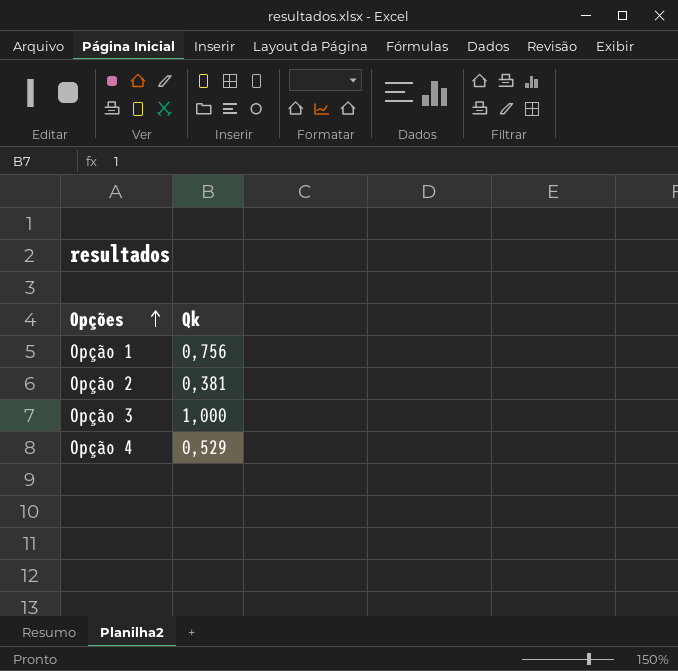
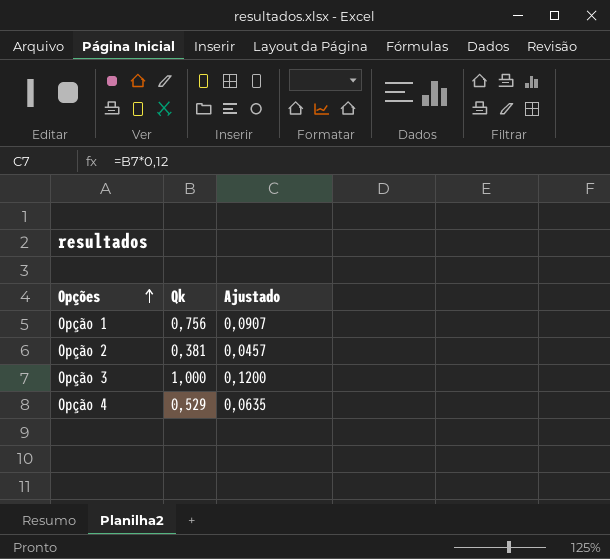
column Ajustado | formula: none -> [Qk] * 0,12

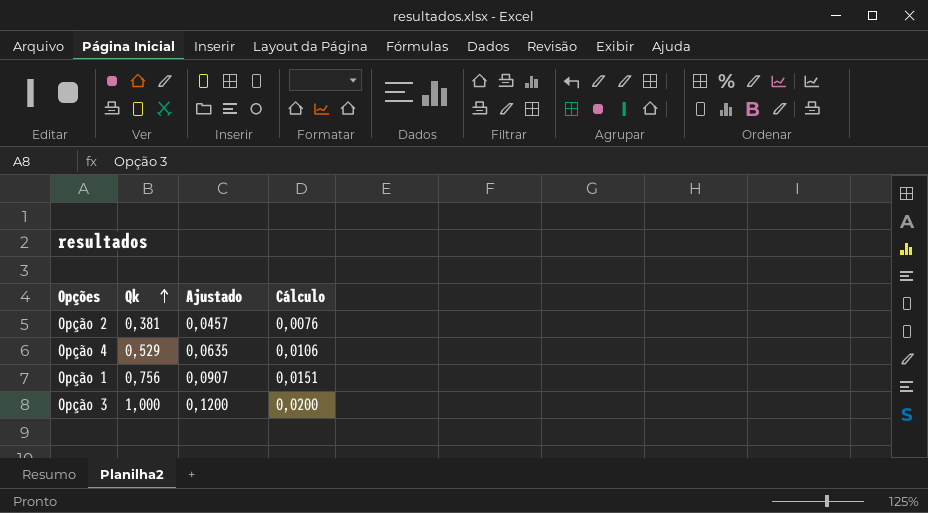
row order: Opções ascending -> Qk ascending
column Cálculo | formula: none -> [Qk] * 0,02

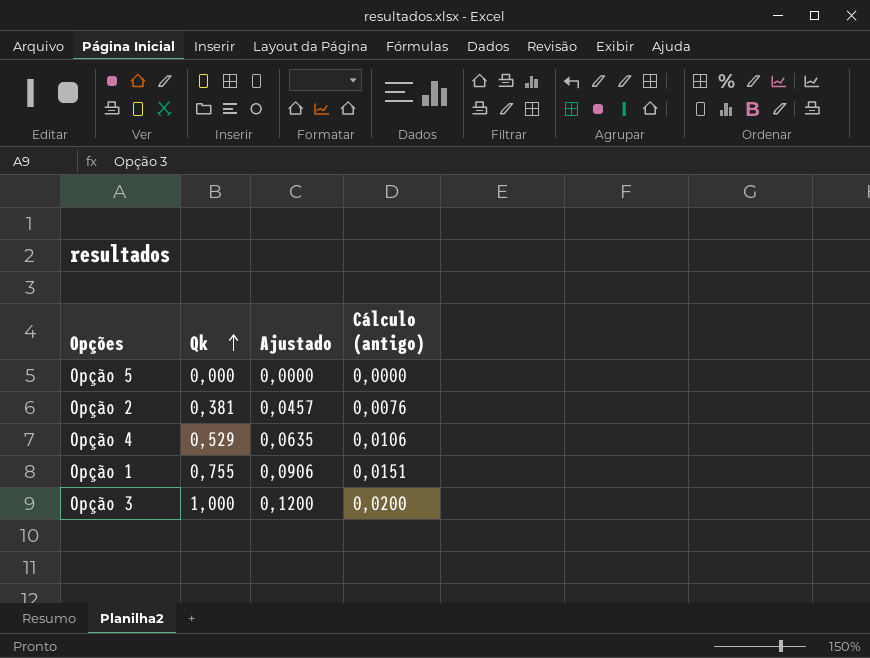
column name: Cálculo -> Cálculo (antigo)
row Opção 5: none -> 0,000 | 0,0000 | 0,0000
Opção 1 | Qk: 0,756 -> 0,755
Opção 1 | Ajustado: 0,0907 -> 0,0906

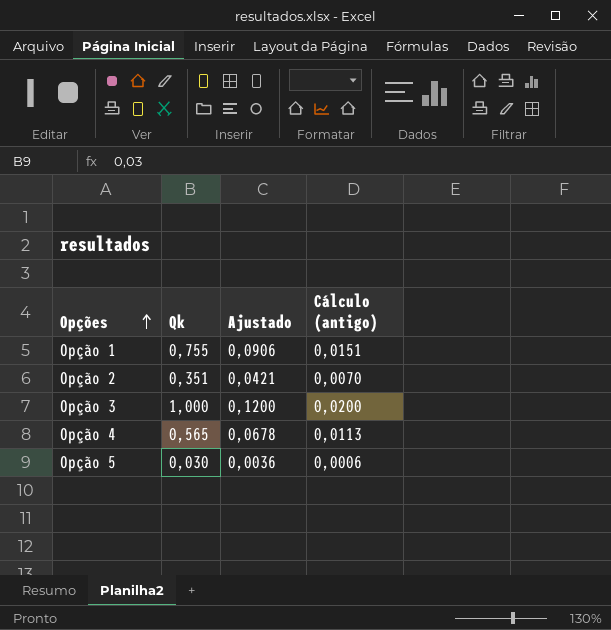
row order: Qk ascending -> Opções ascending
Opção 2 | Qk: 0,381 -> 0,351
Opção 2 | Ajustado: 0,0457 -> 0,0421
Opção 2 | Cálculo (antigo): 0,0076 -> 0,0070
Opção 4 | Qk: 0,529 -> 0,565
Opção 4 | Ajustado: 0,0635 -> 0,0678
Opção 4 | Cálculo (antigo): 0,0106 -> 0,0113
Opção 5 | Qk: 0,000 -> 0,030
Opção 5 | Ajustado: 0,0000 -> 0,0036
Opção 5 | Cálculo (antigo): 0,0000 -> 0,0006

